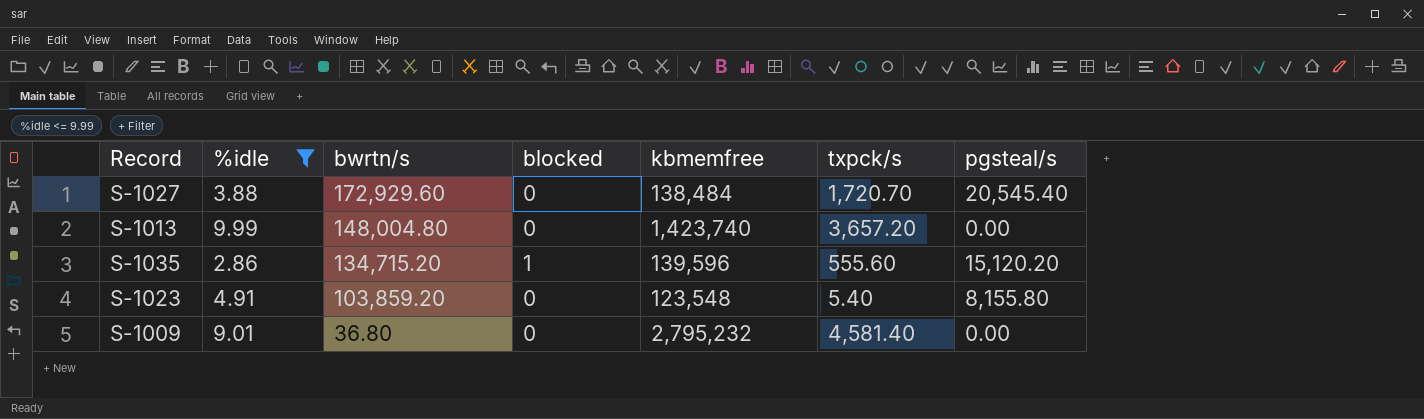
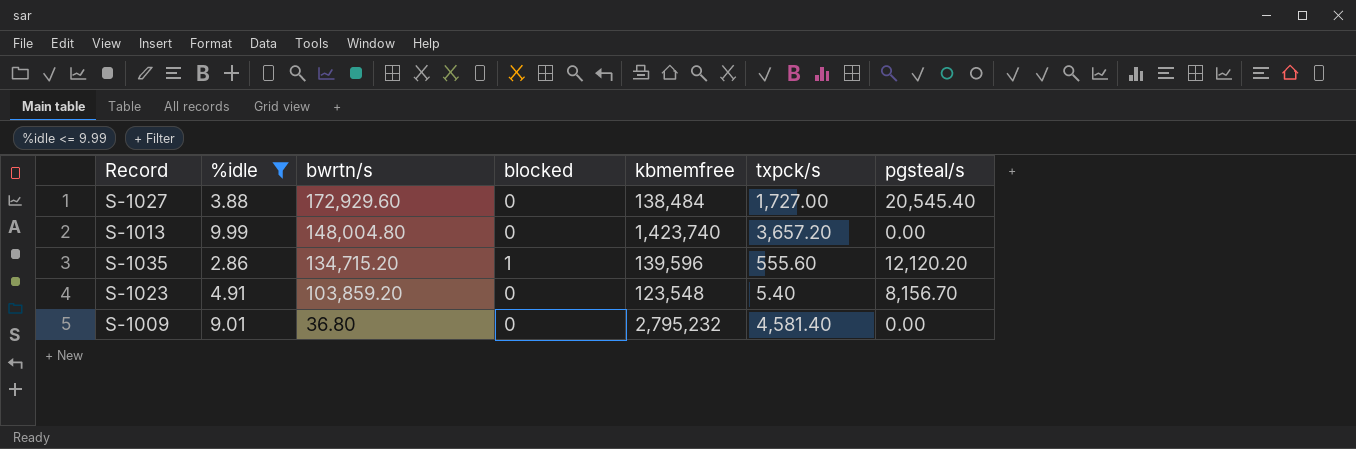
S-1027 | txpck/s: 1,720.70 -> 1,727.00
S-1035 | pgsteal/s: 15,120.20 -> 12,120.20
S-1023 | pgsteal/s: 8,155.80 -> 8,156.70

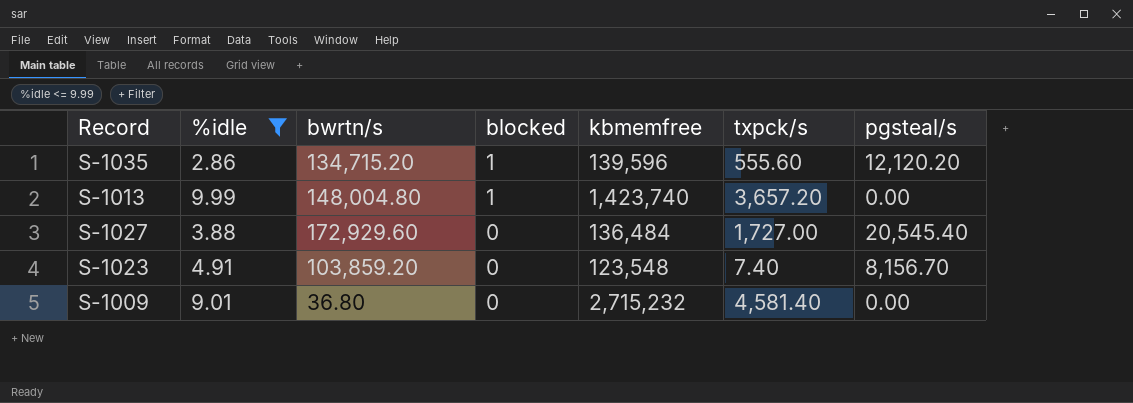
row order: bwrtn/s descending -> blocked descending
S-1013 | blocked: 0 -> 1
S-1027 | kbmemfree: 138,484 -> 136,484
S-1023 | txpck/s: 5.40 -> 7.40
S-1009 | kbmemfree: 2,795,232 -> 2,715,232

